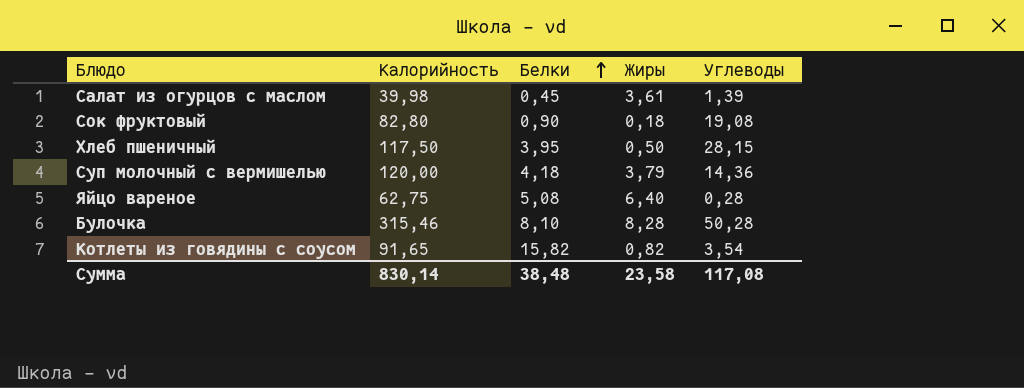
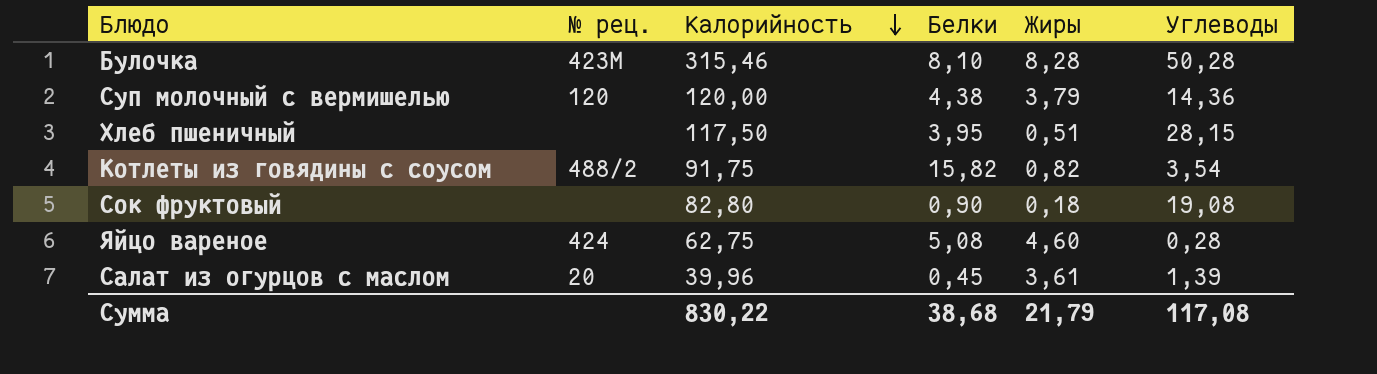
row order: Белки ascending -> Калорийность descending
column № рец. | position: none -> 2
Суп молочный с вермишелью | Белки: 4,18 -> 4,38
Хлеб пшеничный | Жиры: 0,50 -> 0,51
Котлеты из говядины с соусом | Калорийность: 91,65 -> 91,75
Яйцо вареное | Жиры: 6,40 -> 4,60
Салат из огурцов с маслом | Калорийность: 39,98 -> 39,96
Сумма | Калорийность: 830,14 -> 830,22
Сумма | Белки: 38,48 -> 38,68
Сумма | Жиры: 23,58 -> 21,79

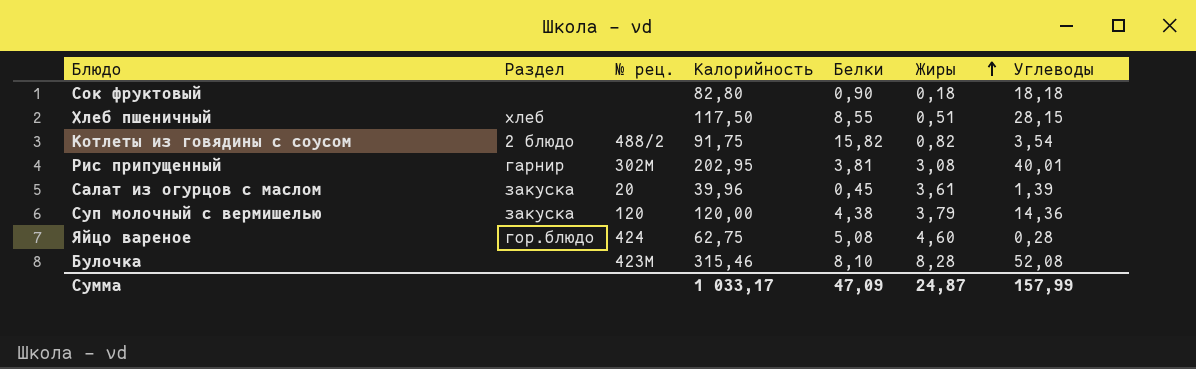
row order: Калорийность descending -> Жиры ascending
column Раздел | position: none -> 2
Сок фруктовый | Углеводы: 19,08 -> 18,18
Хлеб пшеничный | Белки: 3,95 -> 8,55
row Рис припущенный: none -> гарнир | 302М | 202,95 | 3,81 | 3,08 | 40,01
Булочка | Углеводы: 50,28 -> 52,08
Сумма | Калорийность: 830,22 -> 1 033,17
Сумма | Белки: 38,68 -> 47,09
Сумма | Жиры: 21,79 -> 24,87
Сумма | Углеводы: 117,08 -> 157,99

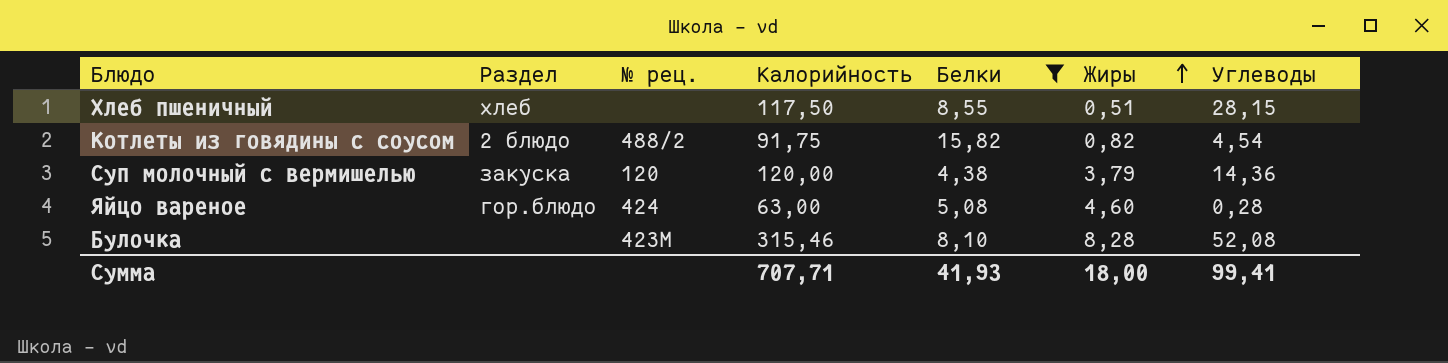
filter: none -> Белки >= 4,38
Котлеты из говядины с соусом | Углеводы: 3,54 -> 4,54
Яйцо вареное | Калорийность: 62,75 -> 63,00
Сумма | Калорийность: 1 033,17 -> 707,71
Сумма | Белки: 47,09 -> 41,93
Сумма | Жиры: 24,87 -> 18,00
Сумма | Углеводы: 157,99 -> 99,41

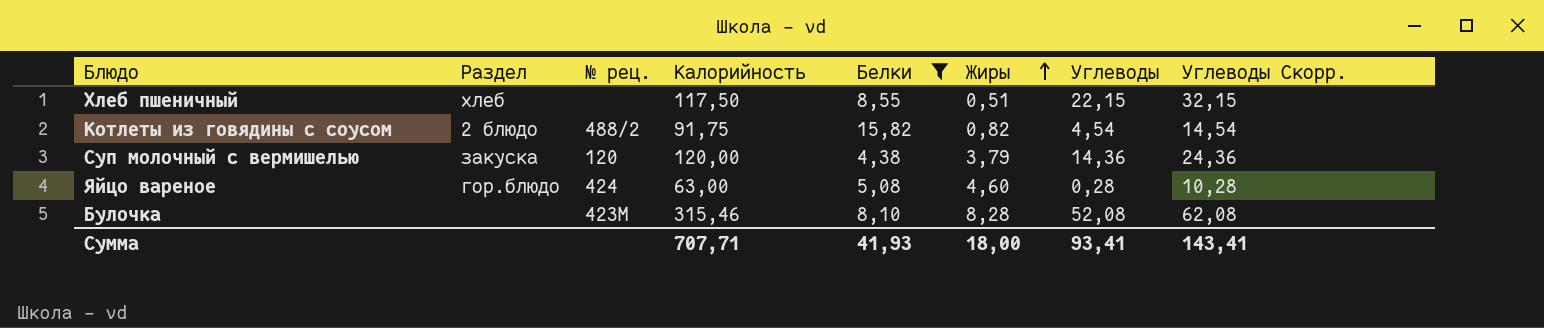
column Углеводы Скорр. | formula: none -> [Углеводы] + 10
Хлеб пшеничный | Углеводы: 28,15 -> 22,15
Сумма | Углеводы: 99,41 -> 93,41

